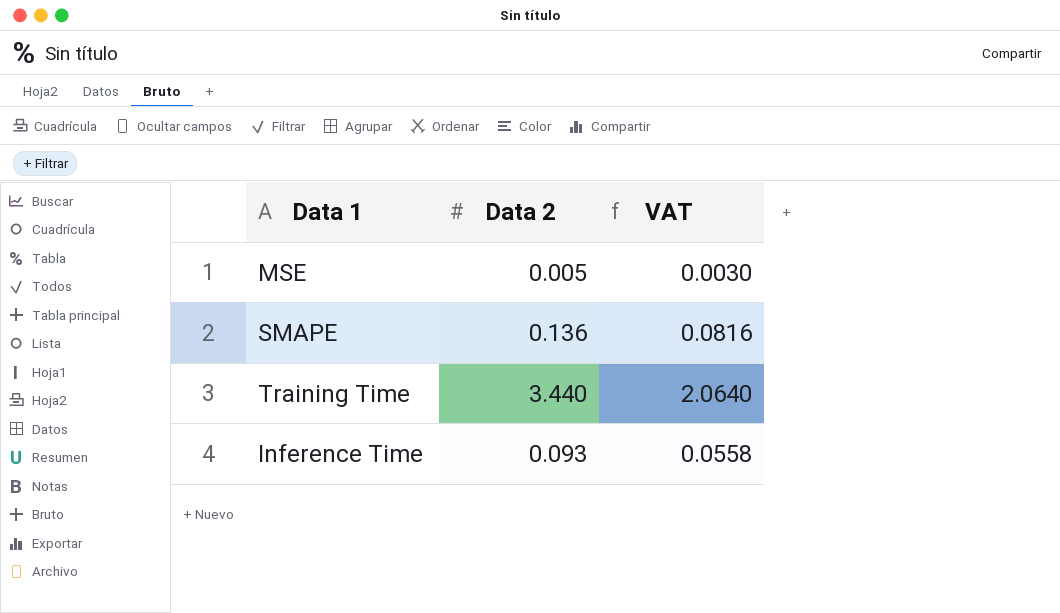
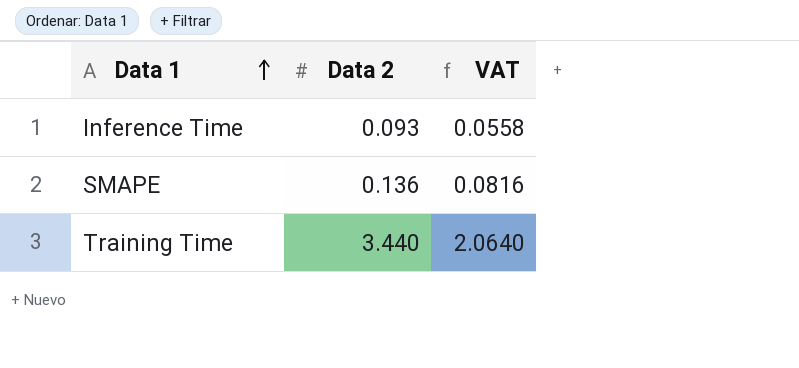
row order: none -> Data 1 ascending
row MSE: 0.005 | 0.0030 -> none

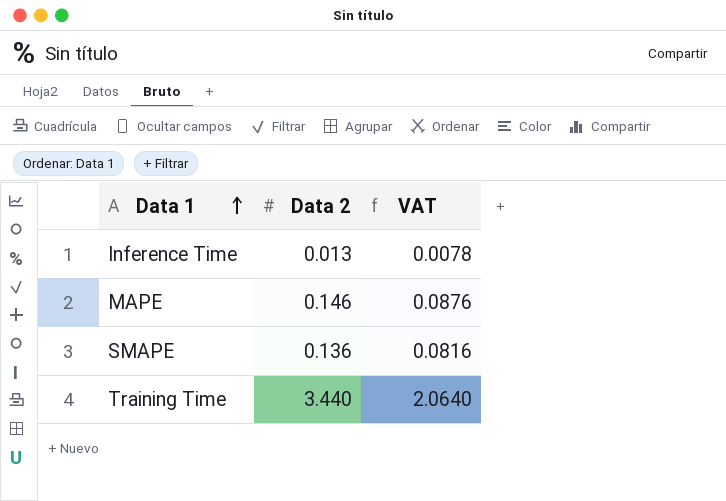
Inference Time | Data 2: 0.093 -> 0.013
Inference Time | VAT: 0.0558 -> 0.0078
row MAPE: none -> 0.146 | 0.0876

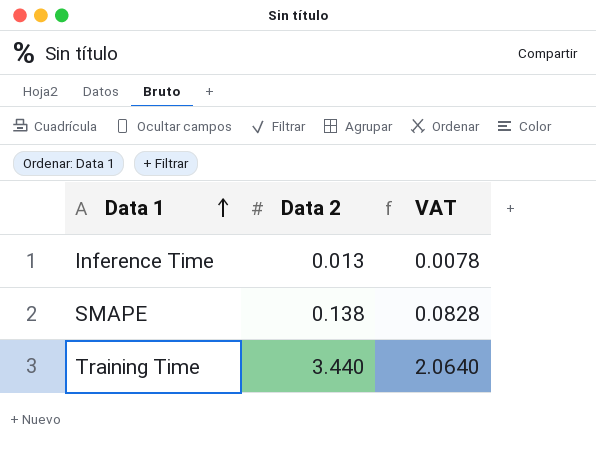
row MAPE: 0.146 | 0.0876 -> none
SMAPE | Data 2: 0.136 -> 0.138
SMAPE | VAT: 0.0816 -> 0.0828

